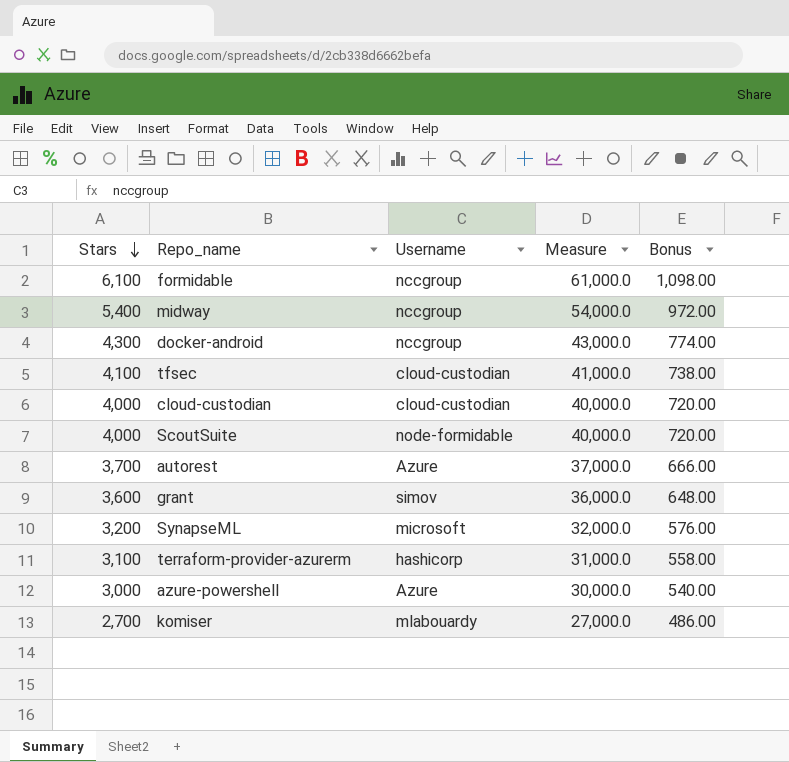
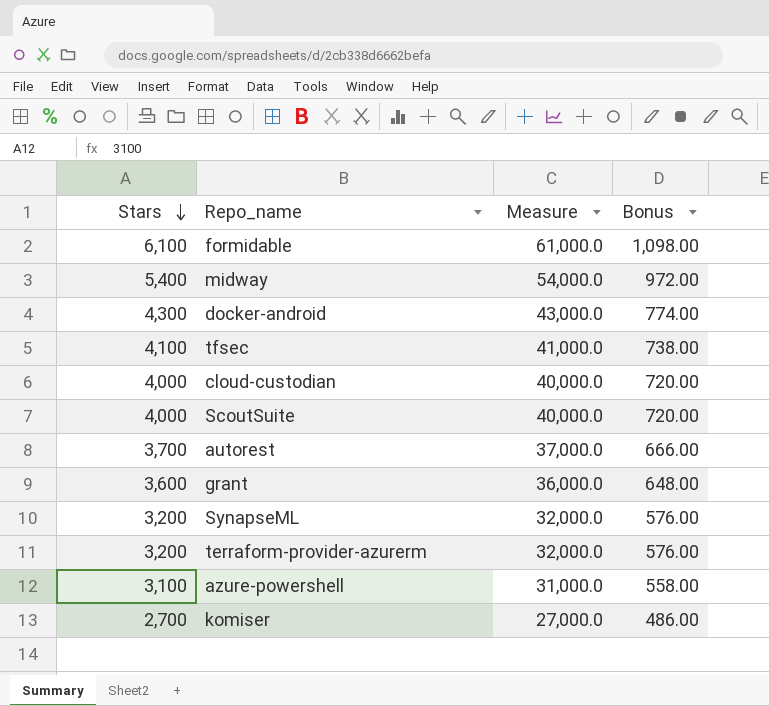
column Username | position: 3 -> none
terraform-provider-azurerm | Stars: 3,100 -> 3,200
terraform-provider-azurerm | Measure: 31,000.0 -> 32,000.0
terraform-provider-azurerm | Bonus: 558.00 -> 576.00
azure-powershell | Stars: 3,000 -> 3,100
azure-powershell | Measure: 30,000.0 -> 31,000.0
azure-powershell | Bonus: 540.00 -> 558.00

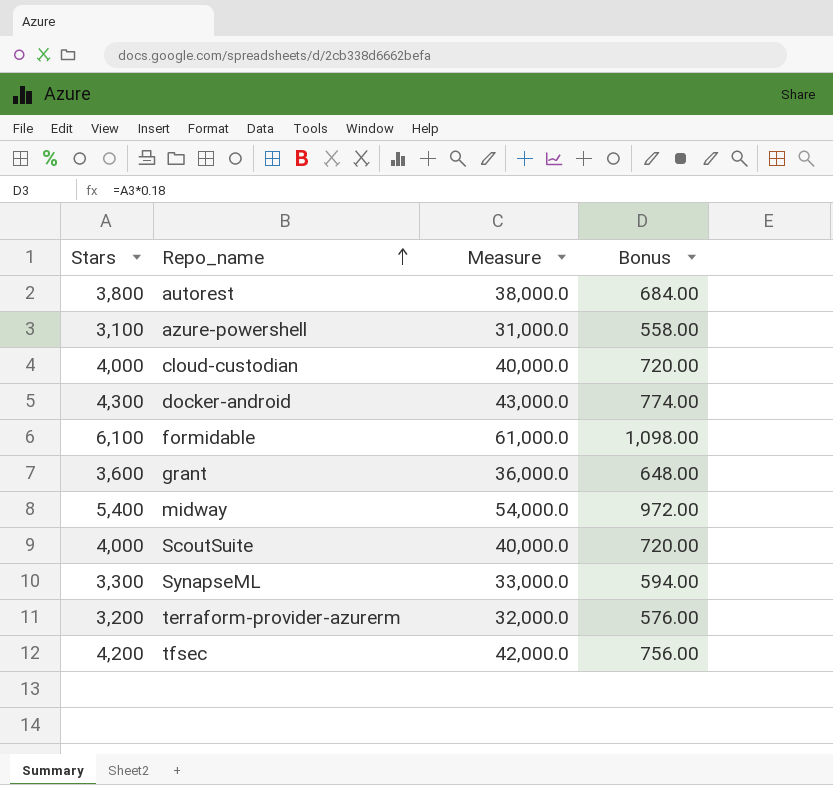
row order: Stars descending -> Repo_name ascending
row komiser: 2,700 | 27,000.0 | 486.00 -> none
autorest | Stars: 3,700 -> 3,800
autorest | Measure: 37,000.0 -> 38,000.0
autorest | Bonus: 666.00 -> 684.00
SynapseML | Stars: 3,200 -> 3,300
SynapseML | Measure: 32,000.0 -> 33,000.0
SynapseML | Bonus: 576.00 -> 594.00
tfsec | Stars: 4,100 -> 4,200
tfsec | Measure: 41,000.0 -> 42,000.0
tfsec | Bonus: 738.00 -> 756.00

